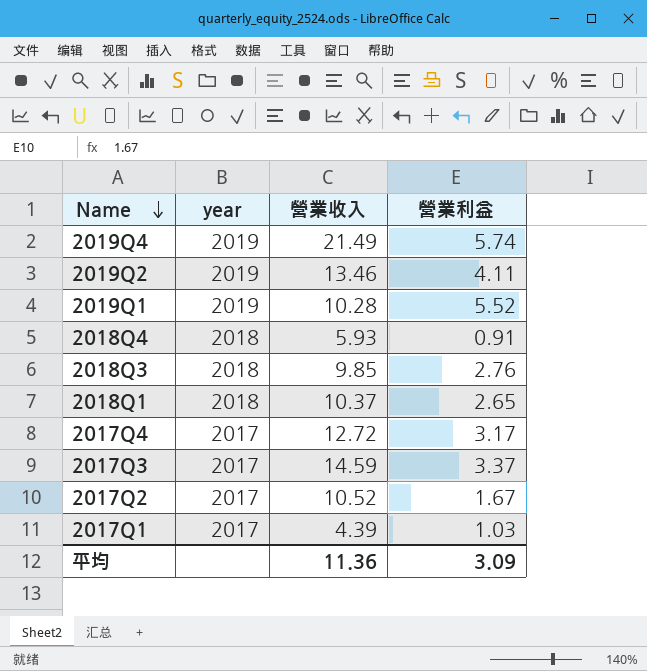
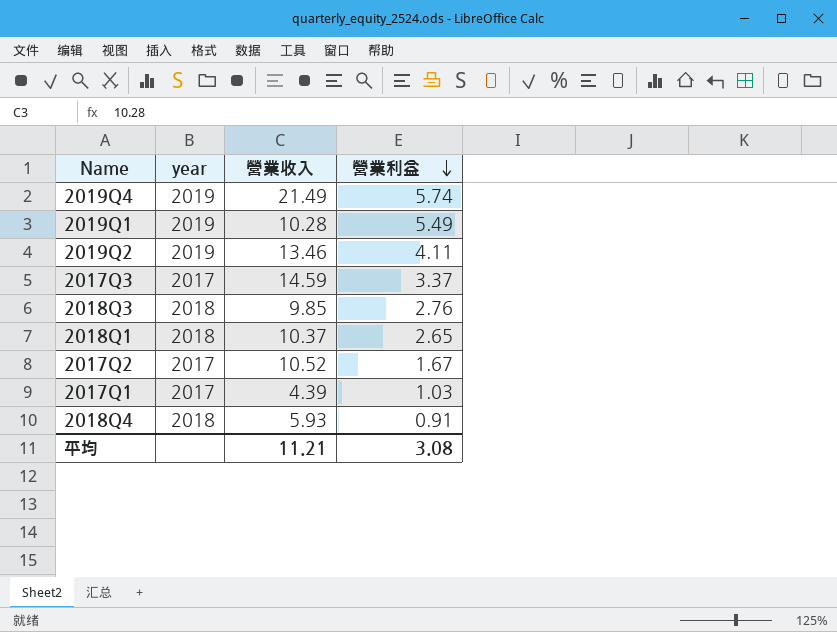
row order: Name descending -> 營業利益 descending
row 2017Q4: 2017 | 12.72 | 3.17 -> none
2019Q1 | 營業利益: 5.52 -> 5.49
平均 | 營業收入: 11.36 -> 11.21
平均 | 營業利益: 3.09 -> 3.08

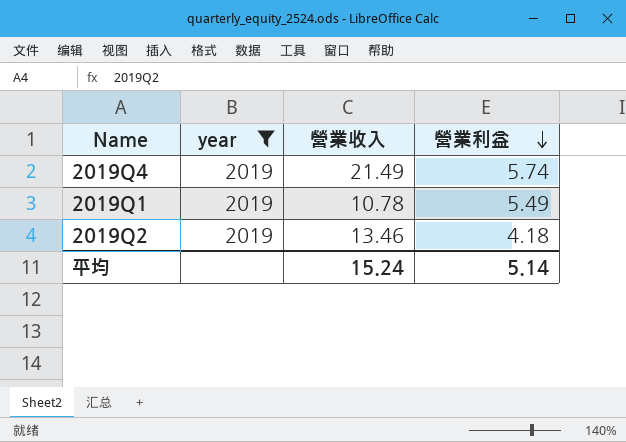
filter: none -> year = 2019
2019Q1 | 營業收入: 10.28 -> 10.78
2019Q2 | 營業利益: 4.11 -> 4.18
平均 | 營業收入: 11.21 -> 15.24
平均 | 營業利益: 3.08 -> 5.14

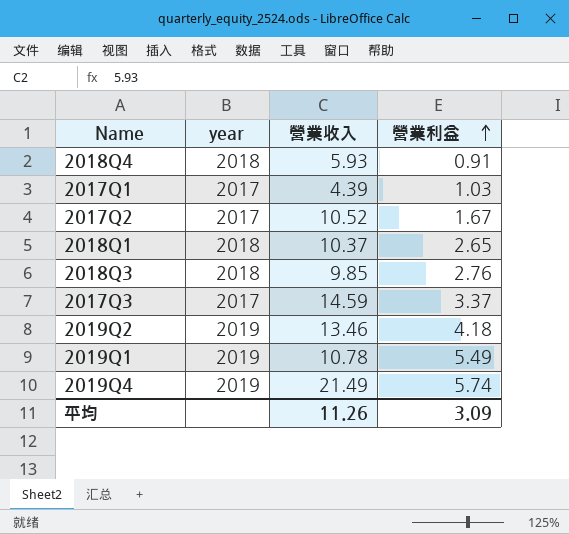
filter: year = 2019 -> none
row order: 營業利益 descending -> 營業利益 ascending
平均 | 營業收入: 15.24 -> 11.26
平均 | 營業利益: 5.14 -> 3.09

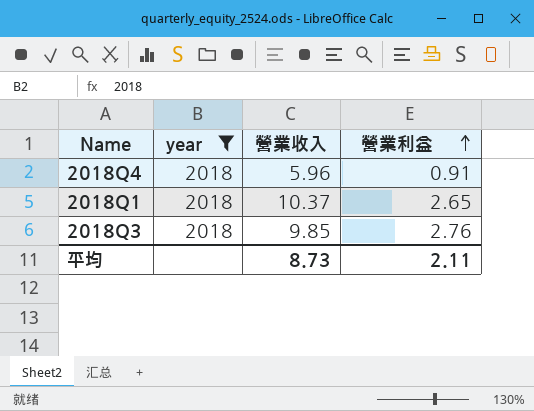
filter: none -> year = 2018
2018Q4 | 營業收入: 5.93 -> 5.96
平均 | 營業收入: 11.26 -> 8.73
平均 | 營業利益: 3.09 -> 2.11

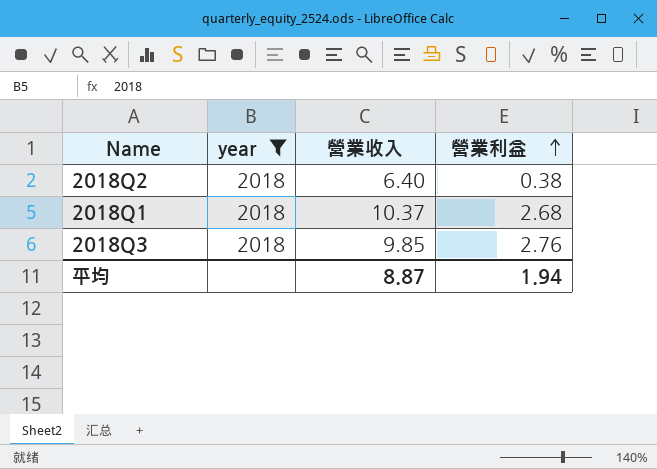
row 2018Q4: 2018 | 5.96 | 0.91 -> none
row 2018Q2: none -> 2018 | 6.40 | 0.38
2018Q1 | 營業利益: 2.65 -> 2.68
平均 | 營業收入: 8.73 -> 8.87
平均 | 營業利益: 2.11 -> 1.94

